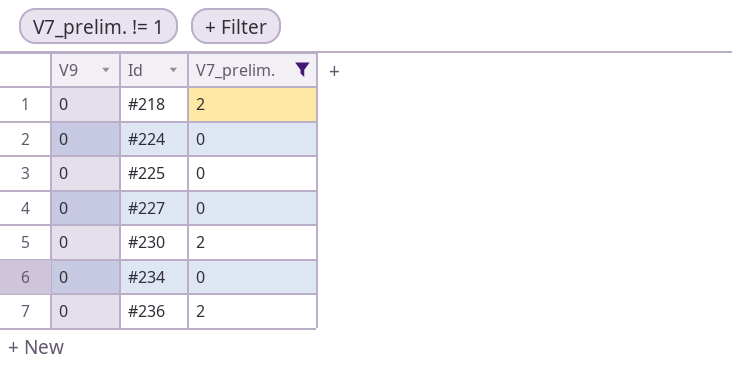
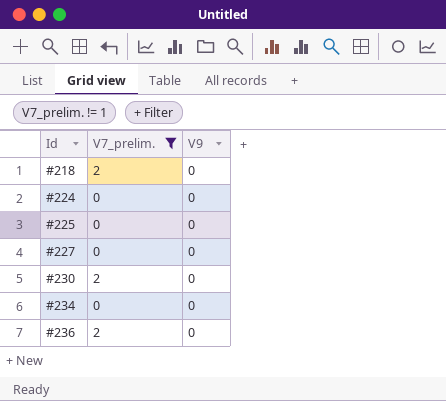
column V9 | position: 1 -> 3

